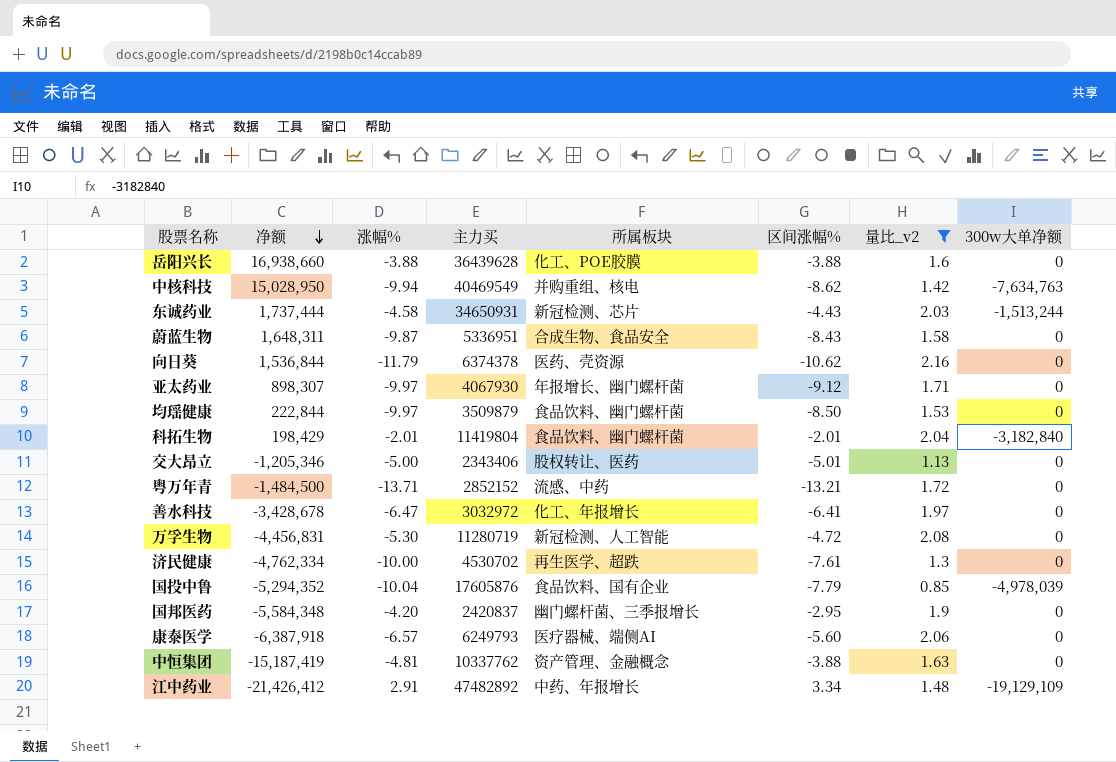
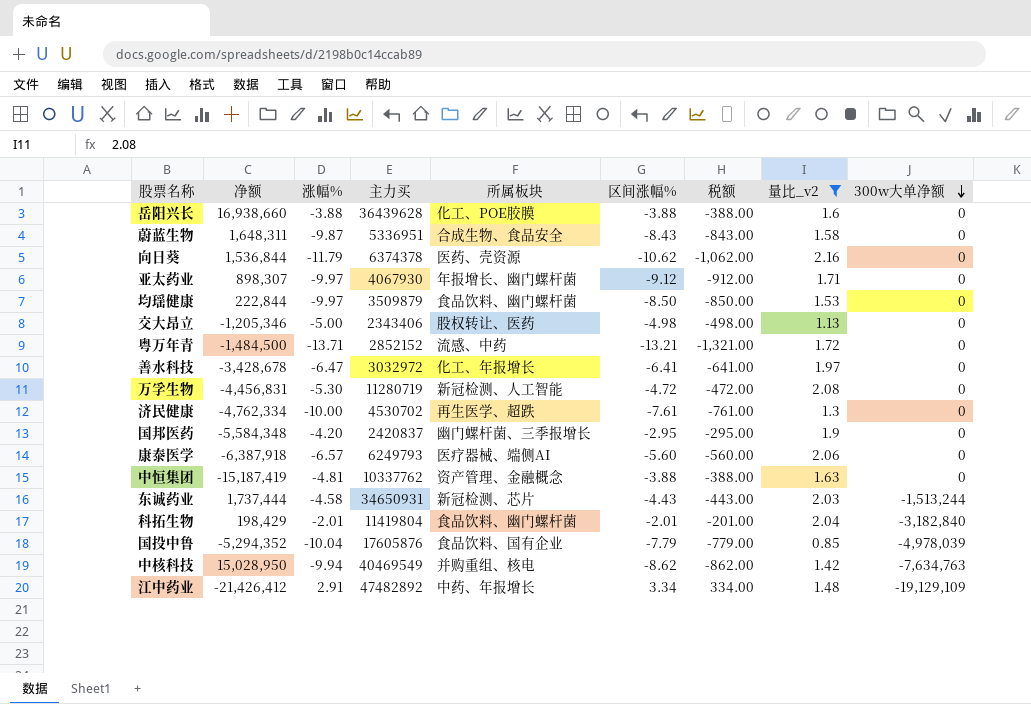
row order: 净额 descending -> 300w大单净额 descending
column 税额 | formula: none -> [区间涨幅%] * 100
交大昂立 | 区间涨幅%: -5.01 -> -4.98

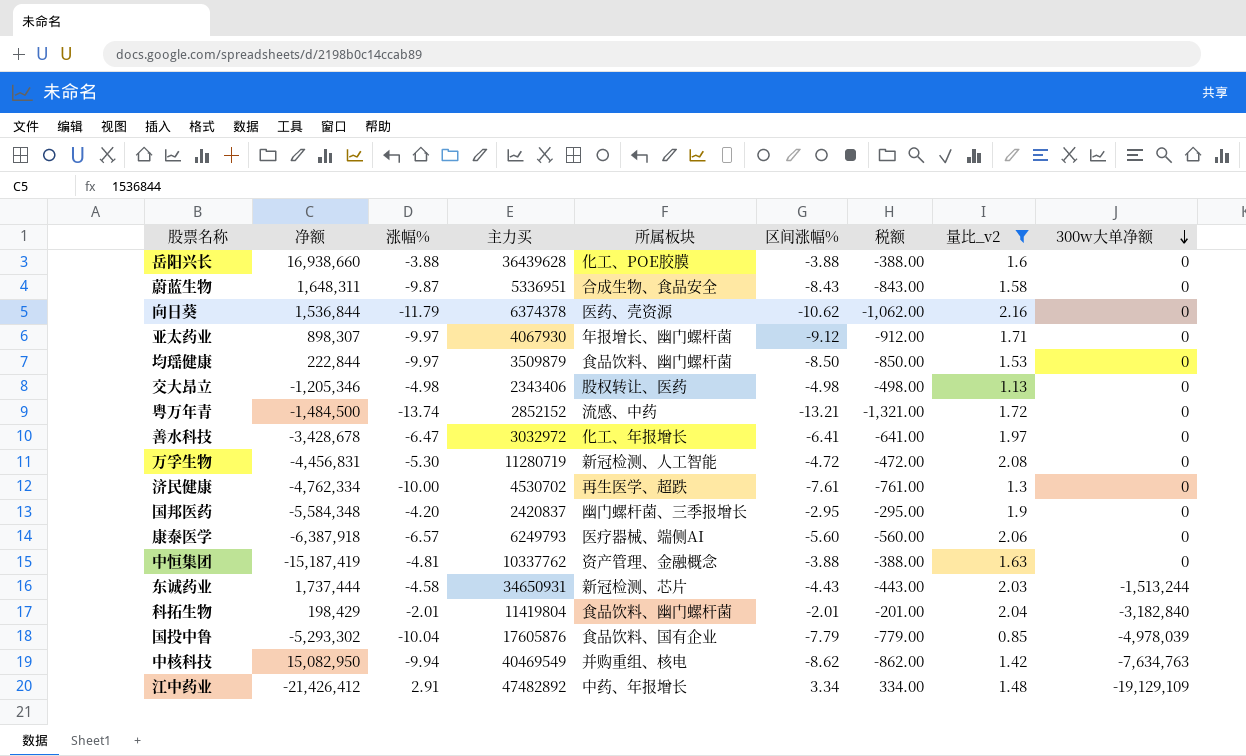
交大昂立 | 涨幅%: -5.00 -> -4.98
粤万年青 | 涨幅%: -13.71 -> -13.74
国投中鲁 | 净额: -5,294,352 -> -5,293,302
中核科技 | 净额: 15,028,950 -> 15,082,950

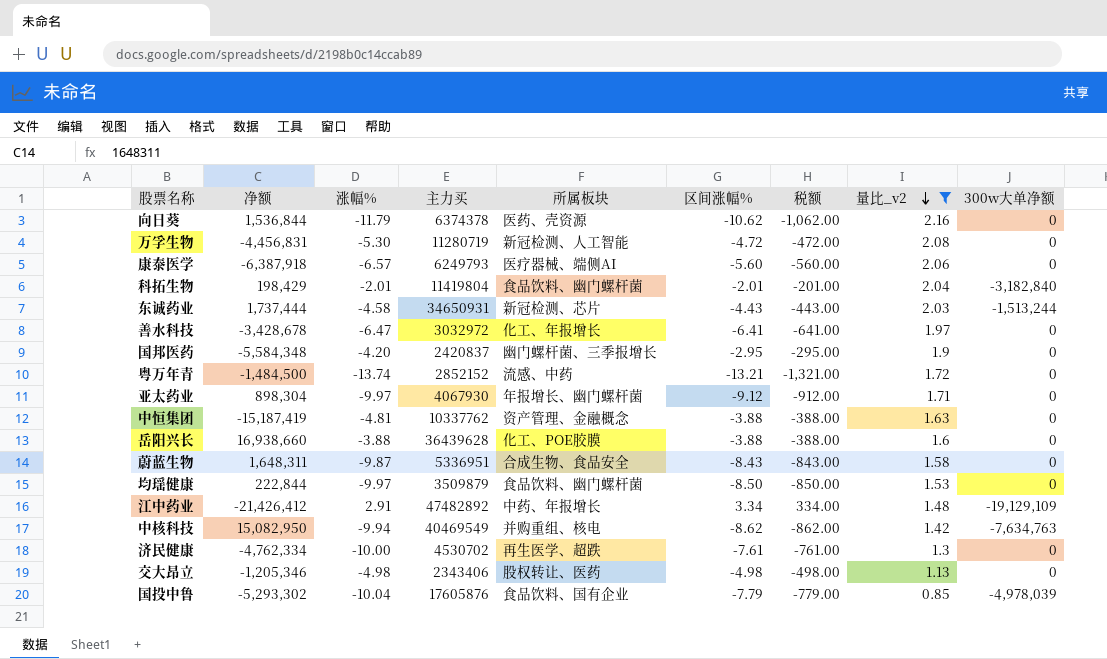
row order: 300w大单净额 descending -> 量比_v2 descending
亚太药业 | 净额: 898,307 -> 898,304

